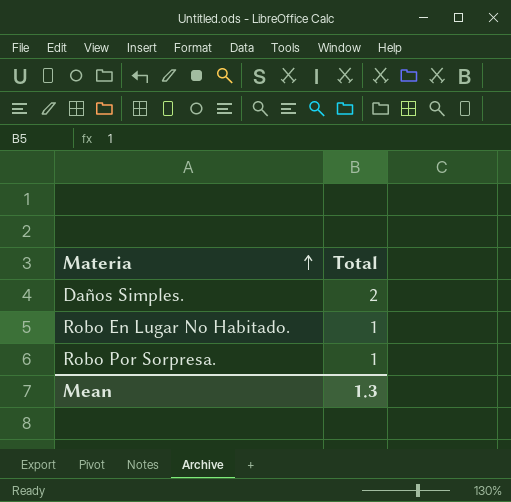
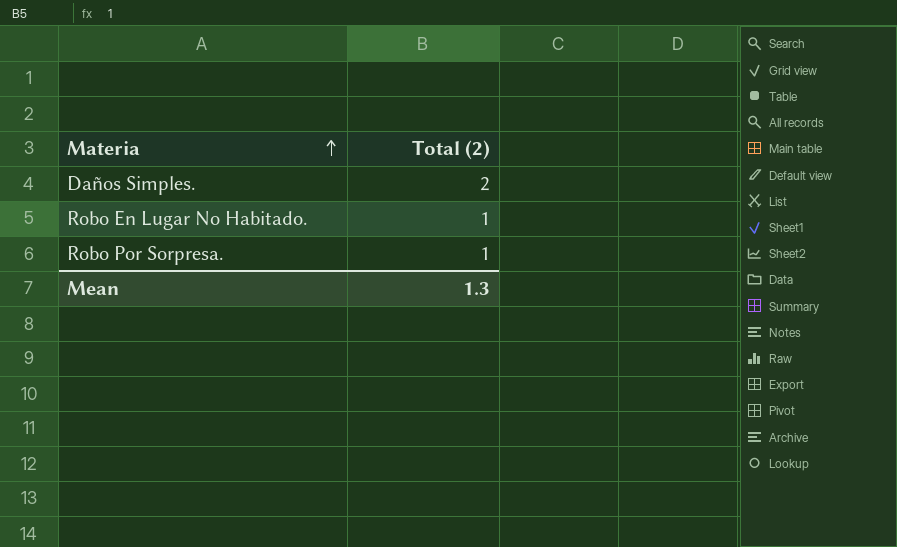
column name: Total -> Total (2)

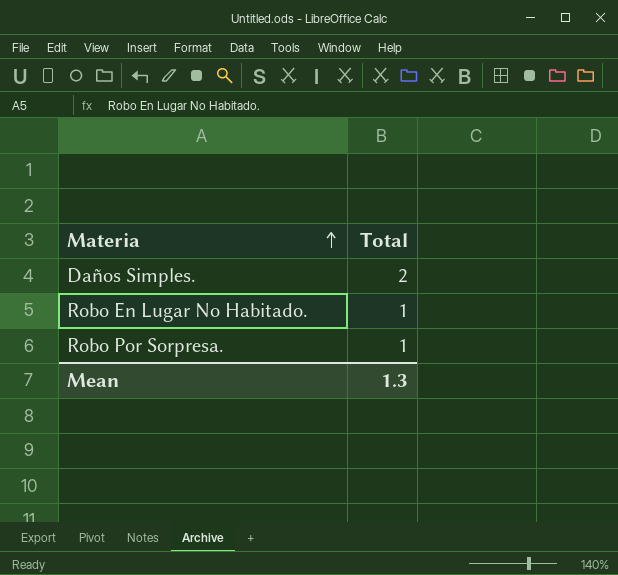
column name: Total (2) -> Total

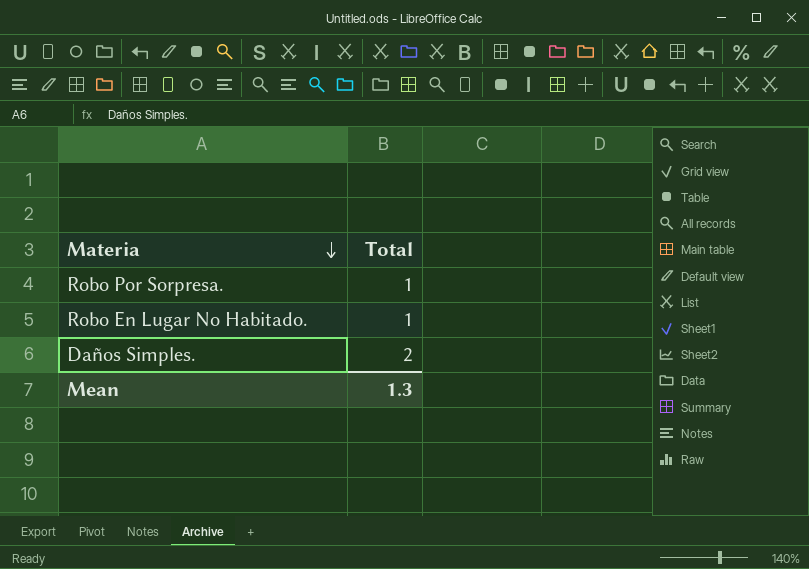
row order: Materia ascending -> Materia descending

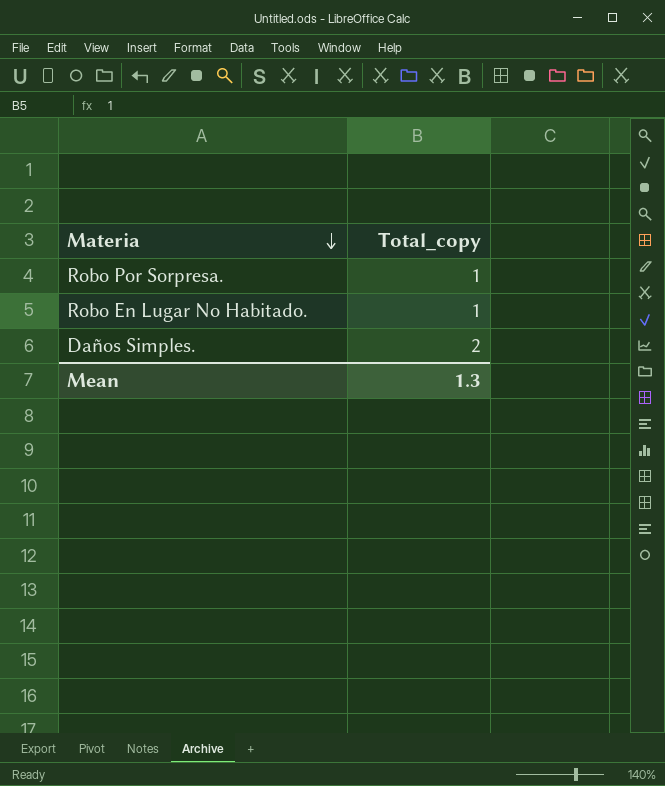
column name: Total -> Total_copy

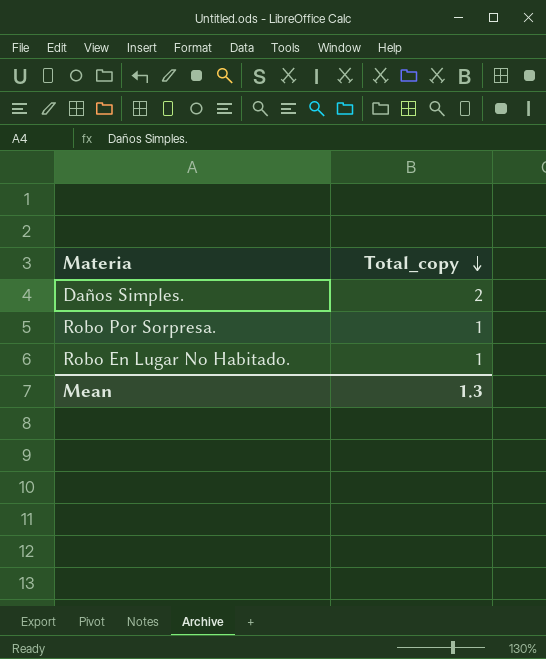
row order: Materia descending -> Total_copy descending

